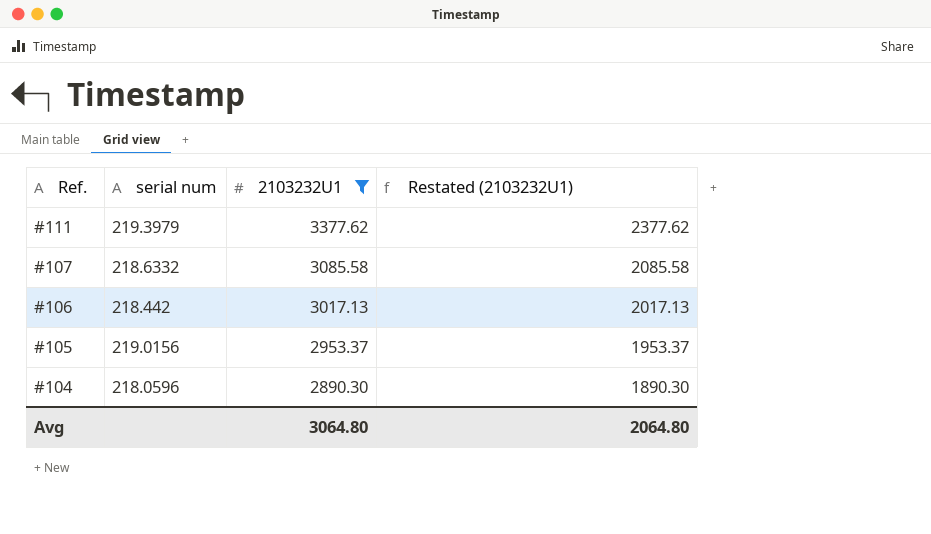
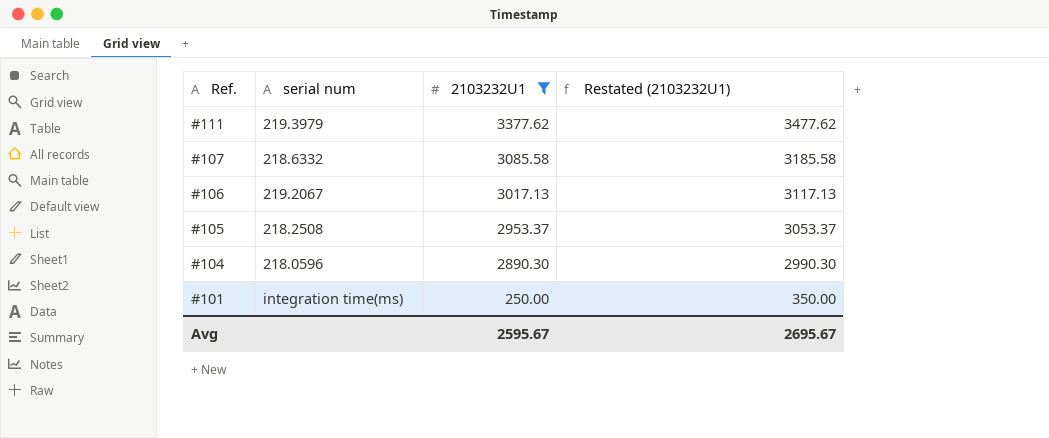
column Restated (2103232U1) | formula: [2103232U1] - 1000 -> [2103232U1] + 100
#106 | serial num: 218.442 -> 219.2067
#105 | serial num: 219.0156 -> 218.2508
row #101: none -> integration time(ms) | 250.00 | 350.00
Avg | 2103232U1: 3064.80 -> 2595.67
Avg | Restated (2103232U1): 2064.80 -> 2695.67

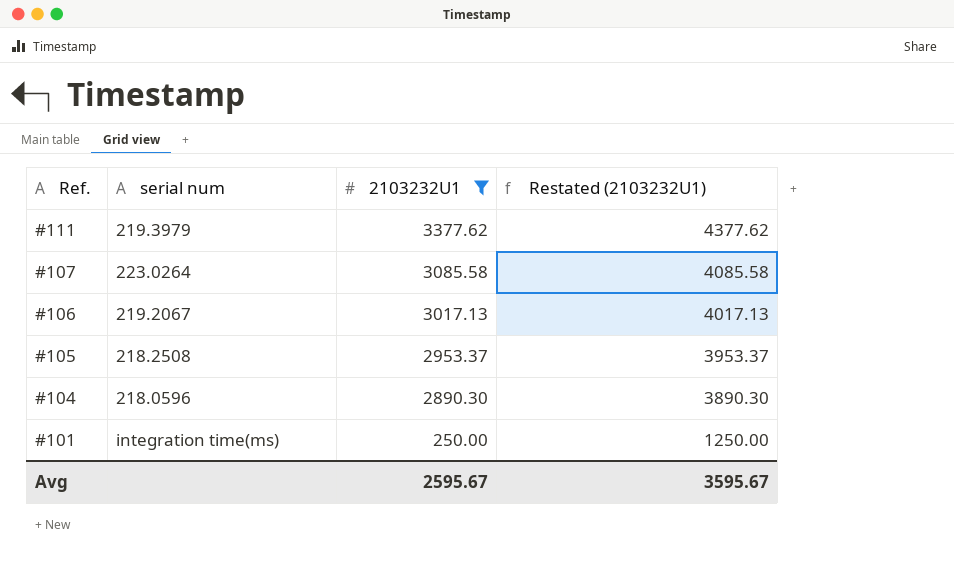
column Restated (2103232U1) | formula: [2103232U1] + 100 -> [2103232U1] + 1000
#107 | serial num: 218.6332 -> 223.0264
Avg | Restated (2103232U1): 2695.67 -> 3595.67

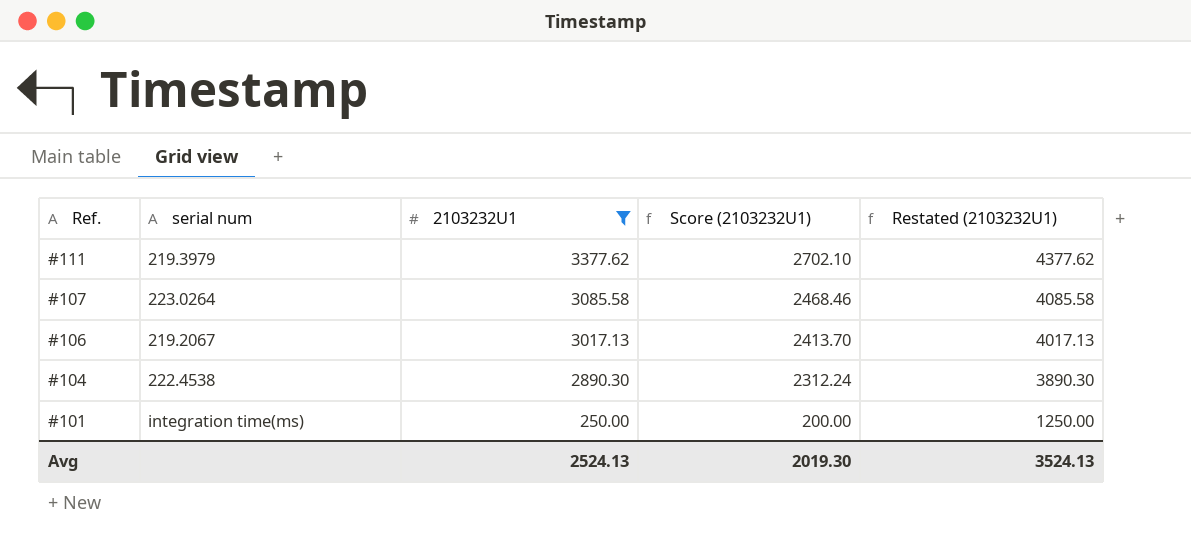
column Score (2103232U1) | formula: none -> [2103232U1] * 0.8
row #105: 218.2508 | 2953.37 | 3953.37 -> none
#104 | serial num: 218.0596 -> 222.4538
Avg | 2103232U1: 2595.67 -> 2524.13
Avg | Restated (2103232U1): 3595.67 -> 3524.13

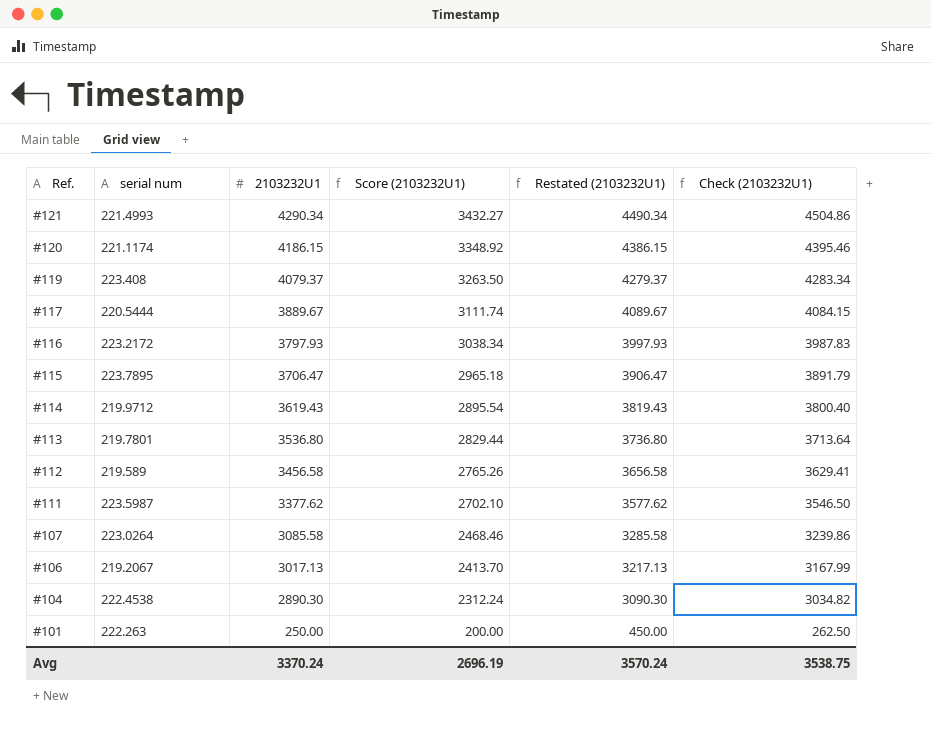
filter: 2103232U1 <= 3377.62 -> none
column Restated (2103232U1) | formula: [2103232U1] + 1000 -> [2103232U1] + 200
column Check (2103232U1) | formula: none -> [2103232U1] * 1.05
#111 | serial num: 219.3979 -> 223.5987
#101 | serial num: integration time(ms) -> 222.263
Avg | 2103232U1: 2524.13 -> 3370.24
Avg | Score (2103232U1): 2019.30 -> 2696.19
Avg | Restated (2103232U1): 3524.13 -> 3570.24

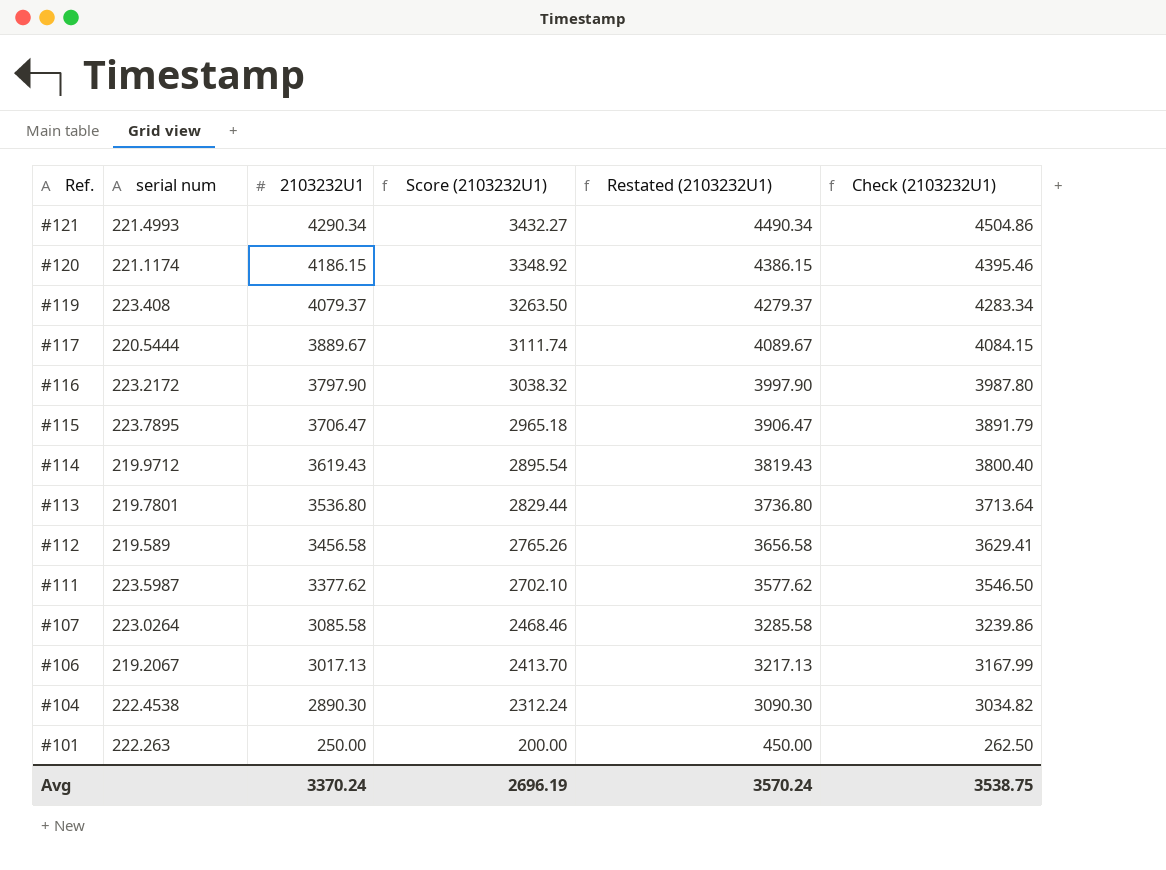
#116 | 2103232U1: 3797.93 -> 3797.90
#116 | Score (2103232U1): 3038.34 -> 3038.32
#116 | Restated (2103232U1): 3997.93 -> 3997.90
#116 | Check (2103232U1): 3987.83 -> 3987.80

